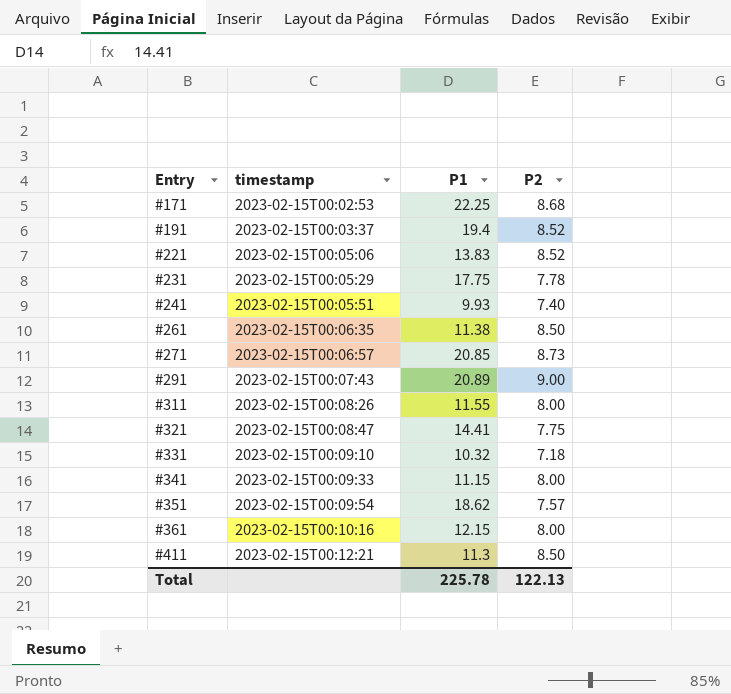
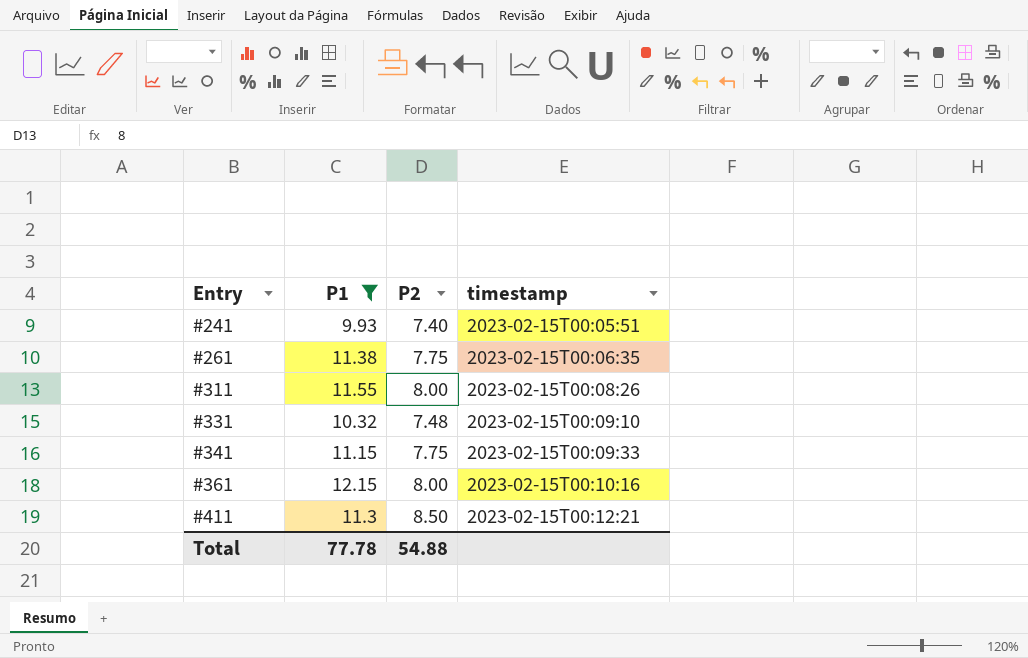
filter: none -> P1 <= 12.15
column timestamp | position: 2 -> 4
#261 | P2: 8.50 -> 7.75
#331 | P2: 7.18 -> 7.48
#341 | P2: 8.00 -> 7.75
Total | P1: 225.78 -> 77.78
Total | P2: 122.13 -> 54.88

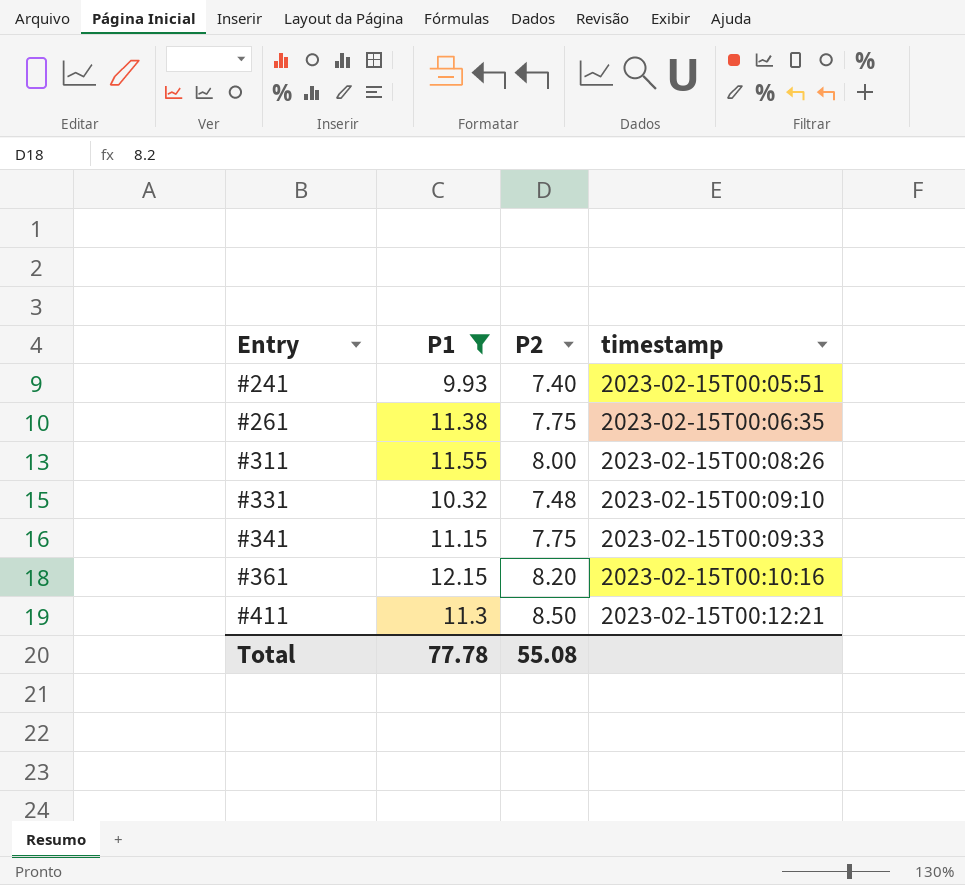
#361 | P2: 8.00 -> 8.20
Total | P2: 54.88 -> 55.08

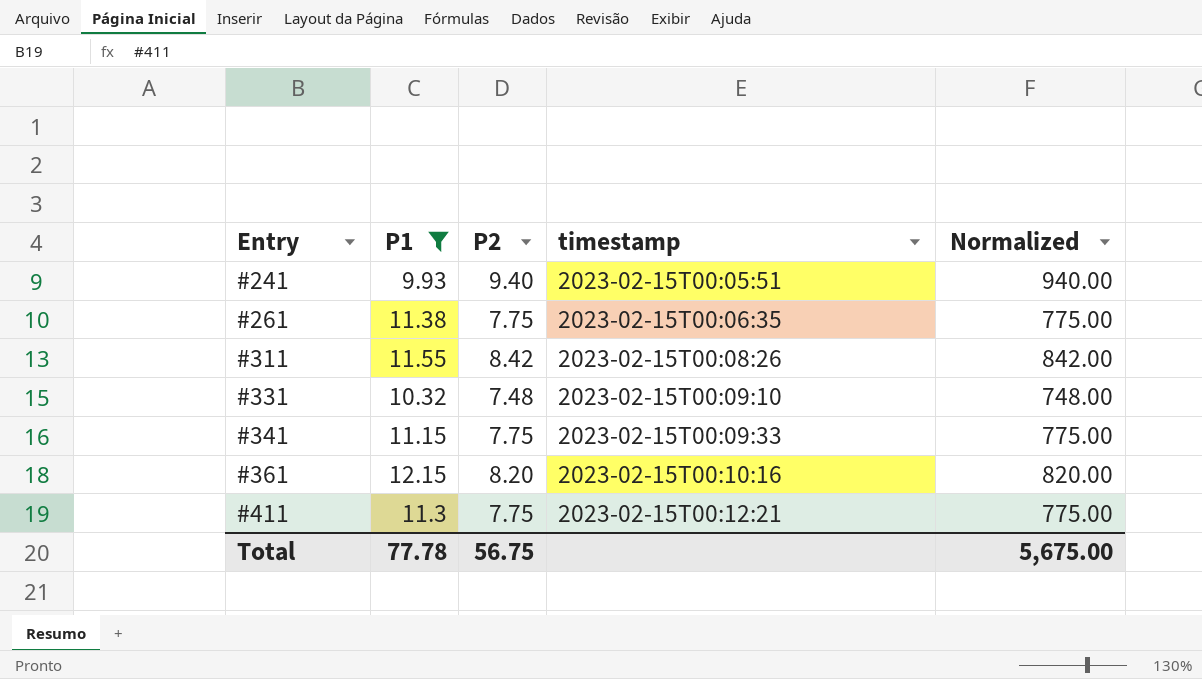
column Normalized | formula: none -> [P2] * 100
#241 | P2: 7.40 -> 9.40
#311 | P2: 8.00 -> 8.42
#411 | P2: 8.50 -> 7.75
Total | P2: 55.08 -> 56.75

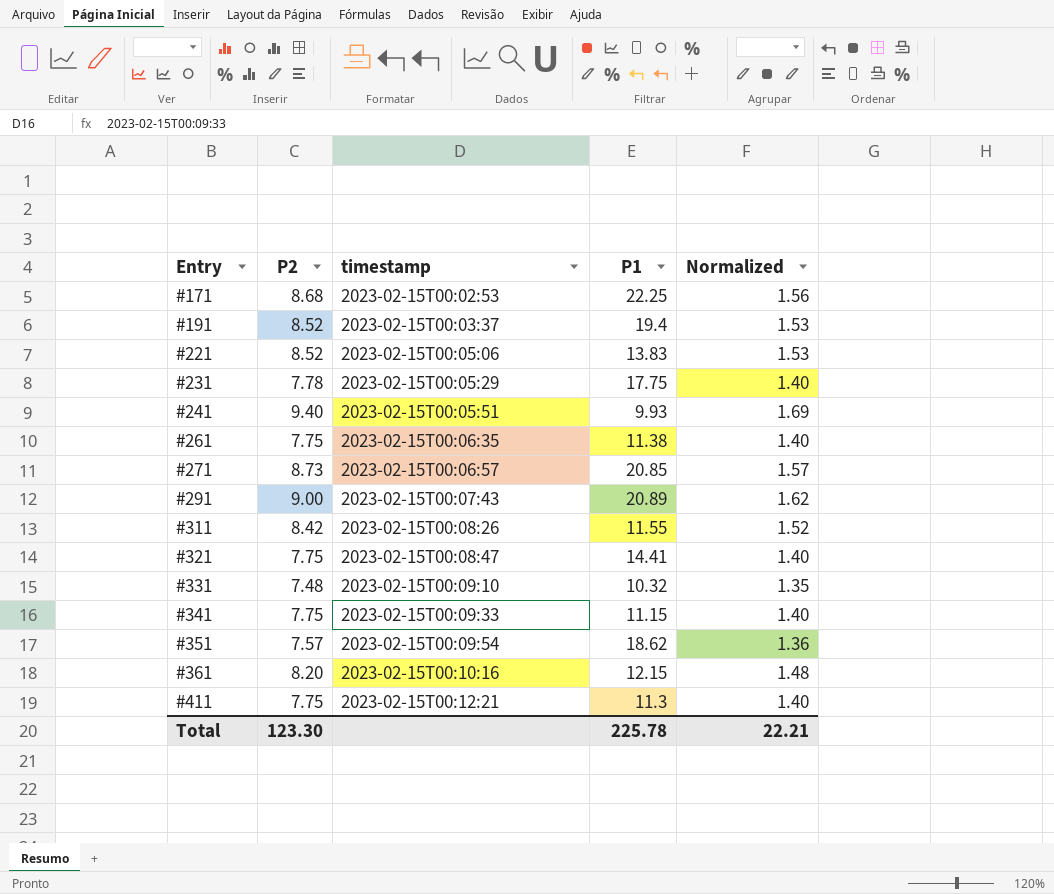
filter: P1 <= 12.15 -> none
column P1 | position: 2 -> 4
column Normalized | formula: [P2] * 100 -> [P2] * 0.18
Total | P2: 56.75 -> 123.30
Total | P1: 77.78 -> 225.78
Total | Normalized: 5,675.00 -> 22.21

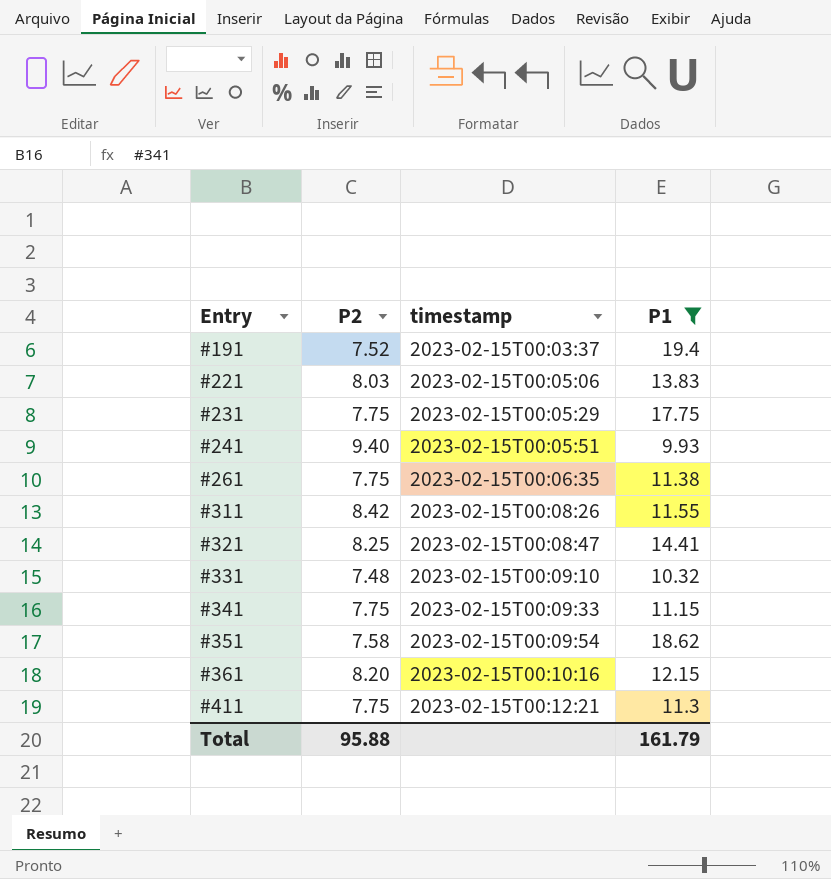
filter: none -> P1 <= 19.4
column Normalized | formula: [P2] * 0.18 -> none
#191 | P2: 8.52 -> 7.52
#221 | P2: 8.52 -> 8.03
#231 | P2: 7.78 -> 7.75
#321 | P2: 7.75 -> 8.25
#351 | P2: 7.57 -> 7.58
Total | P2: 123.30 -> 95.88
Total | P1: 225.78 -> 161.79

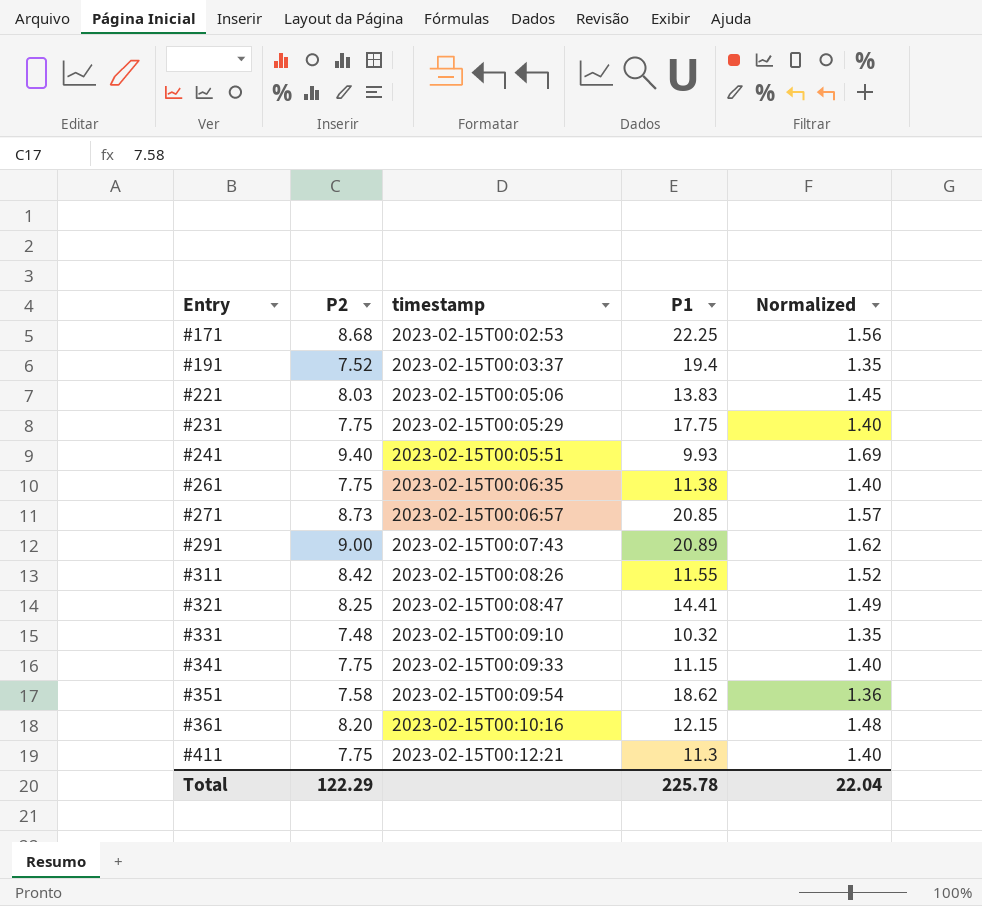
filter: P1 <= 19.4 -> none
column Normalized | formula: none -> [P2] * 0.18
Total | P2: 95.88 -> 122.29
Total | P1: 161.79 -> 225.78

